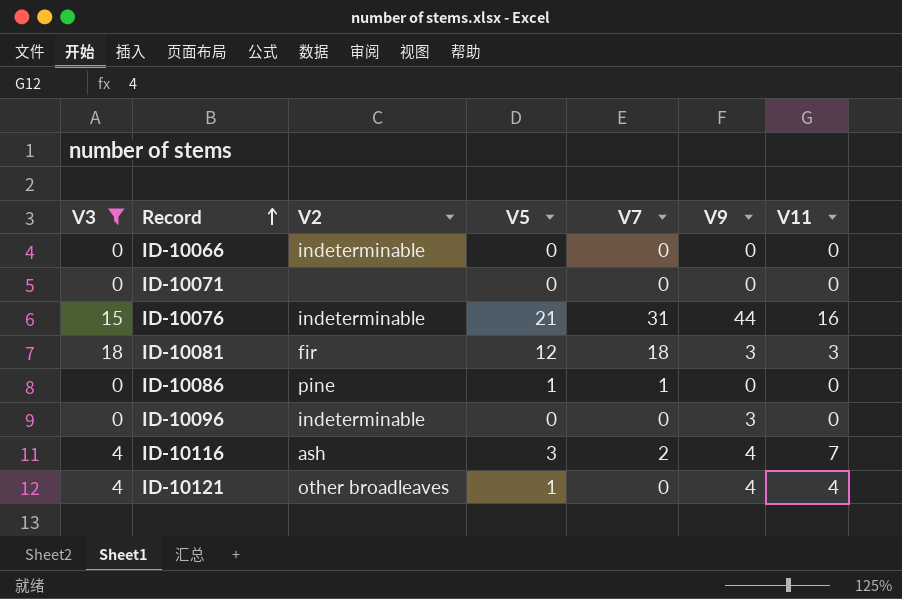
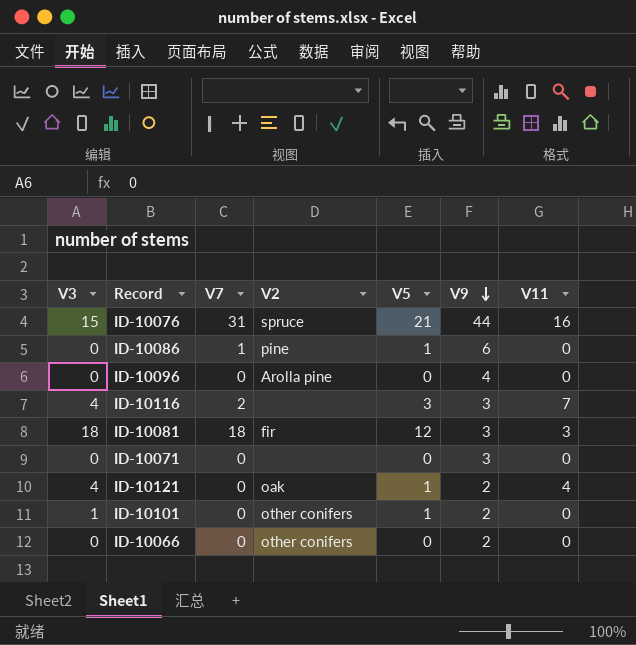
filter: V3 != 1 -> none
row order: Record ascending -> V9 descending
column V7 | position: 5 -> 3
ID-10076 | V2: indeterminable -> spruce
ID-10086 | V9: 0 -> 6
ID-10096 | V2: indeterminable -> Arolla pine
ID-10096 | V9: 3 -> 4
ID-10116 | V2: ash -> none
ID-10116 | V9: 4 -> 3
ID-10071 | V9: 0 -> 3
ID-10121 | V2: other broadleaves -> oak
ID-10121 | V9: 4 -> 2
ID-10066 | V2: indeterminable -> other conifers
ID-10066 | V9: 0 -> 2

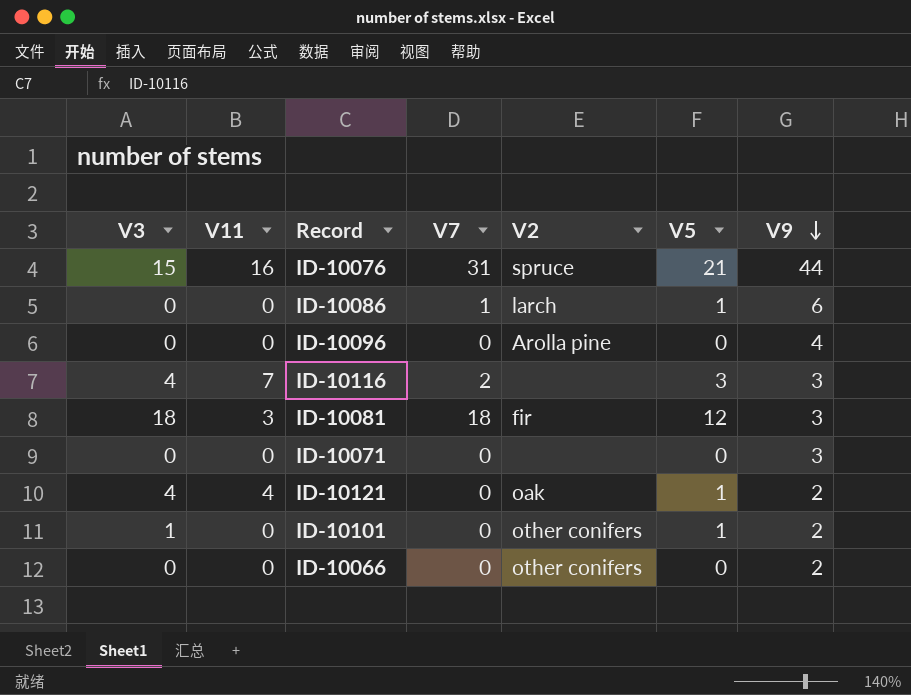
column V11 | position: 7 -> 2
ID-10086 | V2: pine -> larch

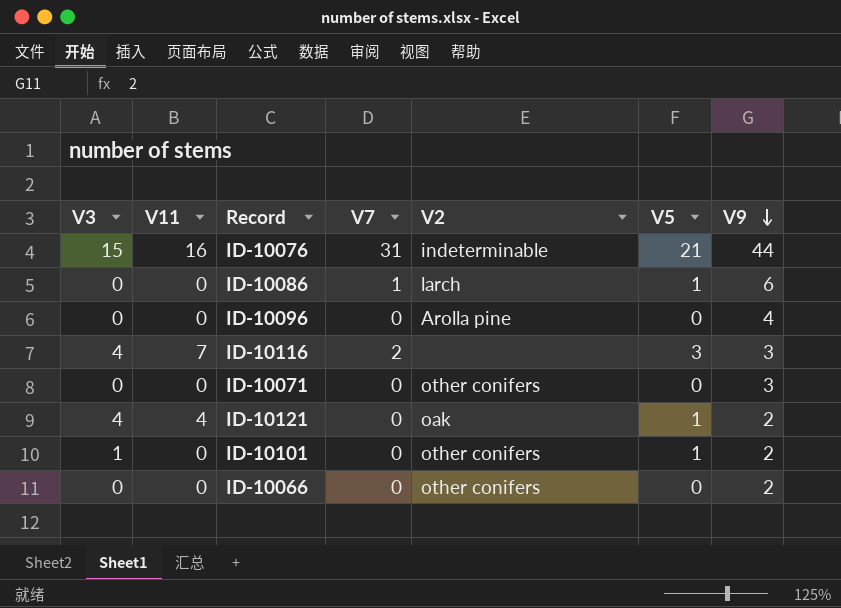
row ID-10081: 18 | 3 | 18 | fir | 12 | 3 -> none
ID-10076 | V2: spruce -> indeterminable
ID-10071 | V2: none -> other conifers

